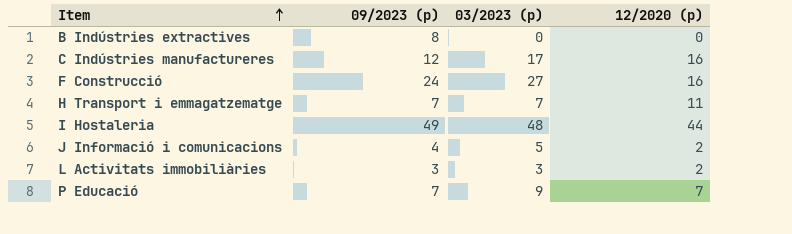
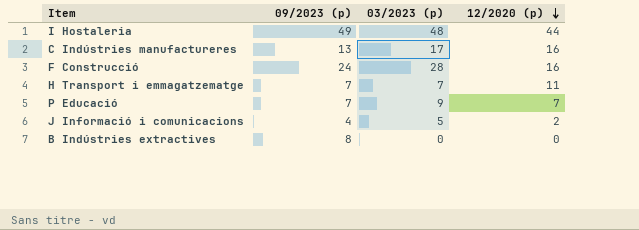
row order: Item ascending -> 12/2020 (p) descending
row L Activitats immobiliàries: 3 | 3 | 2 -> none
C Indústries manufactureres | 09/2023 (p): 12 -> 13
F Construcció | 03/2023 (p): 27 -> 28

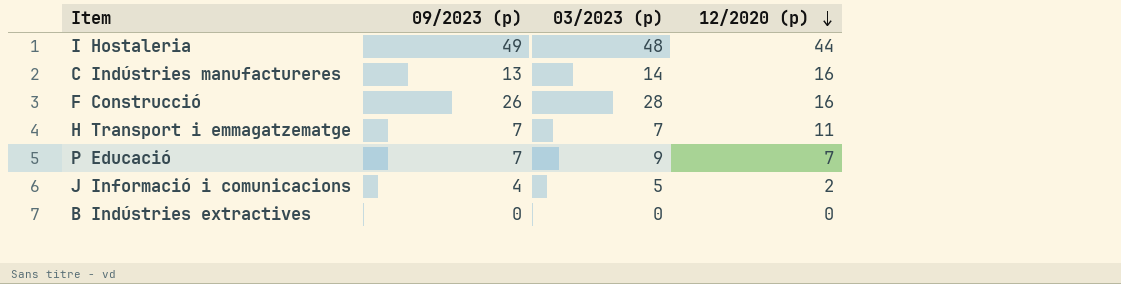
C Indústries manufactureres | 03/2023 (p): 17 -> 14
F Construcció | 09/2023 (p): 24 -> 26
B Indústries extractives | 09/2023 (p): 8 -> 0

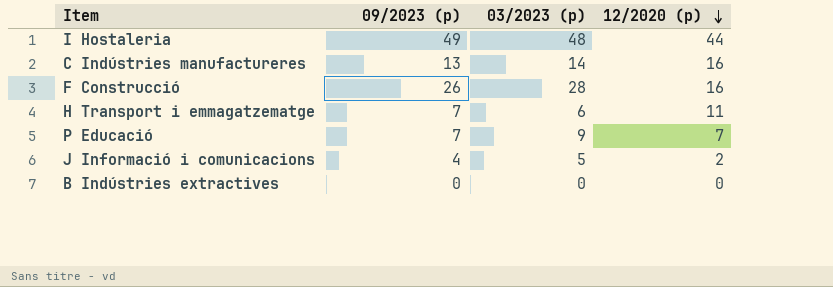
H Transport i emmagatzematge | 03/2023 (p): 7 -> 6

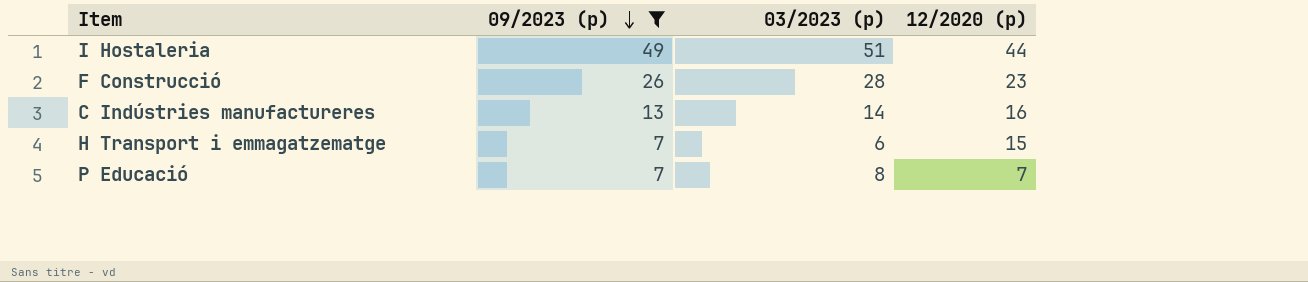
filter: none -> 09/2023 (p) >= 7
row order: 12/2020 (p) descending -> 09/2023 (p) descending
I Hostaleria | 03/2023 (p): 48 -> 51
F Construcció | 12/2020 (p): 16 -> 23
H Transport i emmagatzematge | 12/2020 (p): 11 -> 15
P Educació | 03/2023 (p): 9 -> 8

